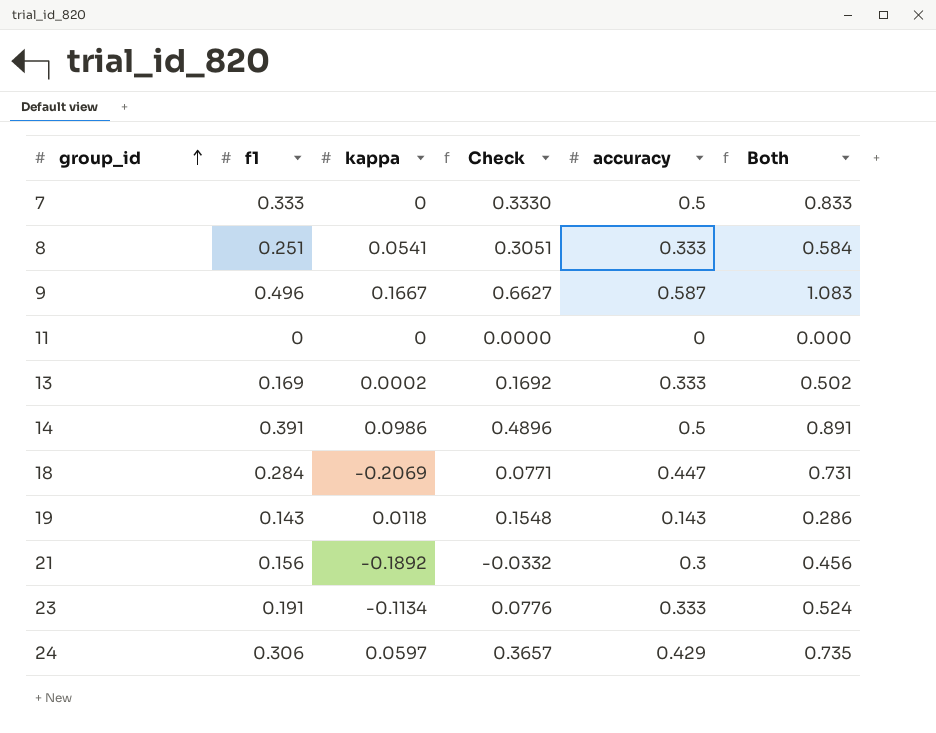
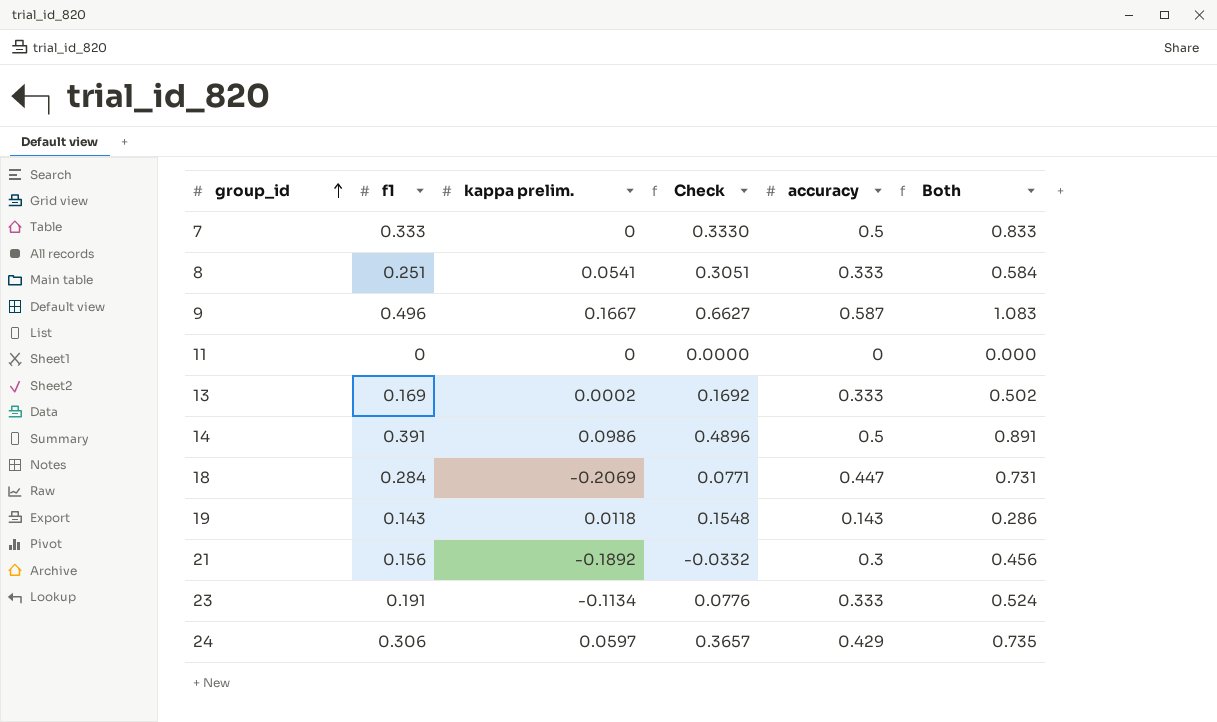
column name: kappa -> kappa prelim.

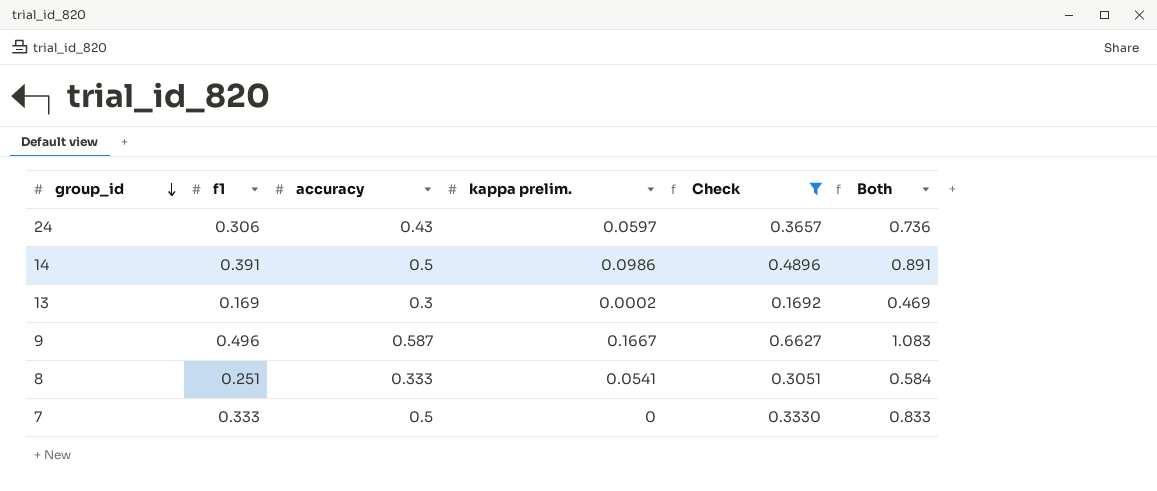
filter: none -> Check >= 0.1692
row order: group_id ascending -> group_id descending
column accuracy | position: 5 -> 3
24 | accuracy: 0.429 -> 0.43
24 | Both: 0.735 -> 0.736
13 | accuracy: 0.333 -> 0.3
13 | Both: 0.502 -> 0.469

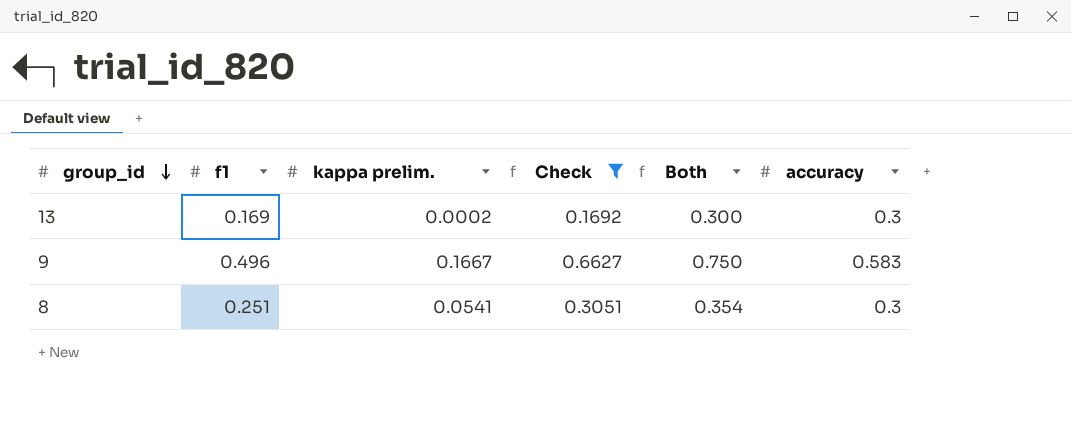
column Both | formula: [f1] + [accuracy] -> [kappa prelim.] + [accuracy]
column accuracy | position: 3 -> 6
row 24: 0.306 | 0.43 | 0.0597 | 0.3657 | 0.736 -> none
row 14: 0.391 | 0.5 | 0.0986 | 0.4896 | 0.891 -> none
row 7: 0.333 | 0.5 | 0 | 0.3330 | 0.833 -> none
9 | accuracy: 0.587 -> 0.583
8 | accuracy: 0.333 -> 0.3

